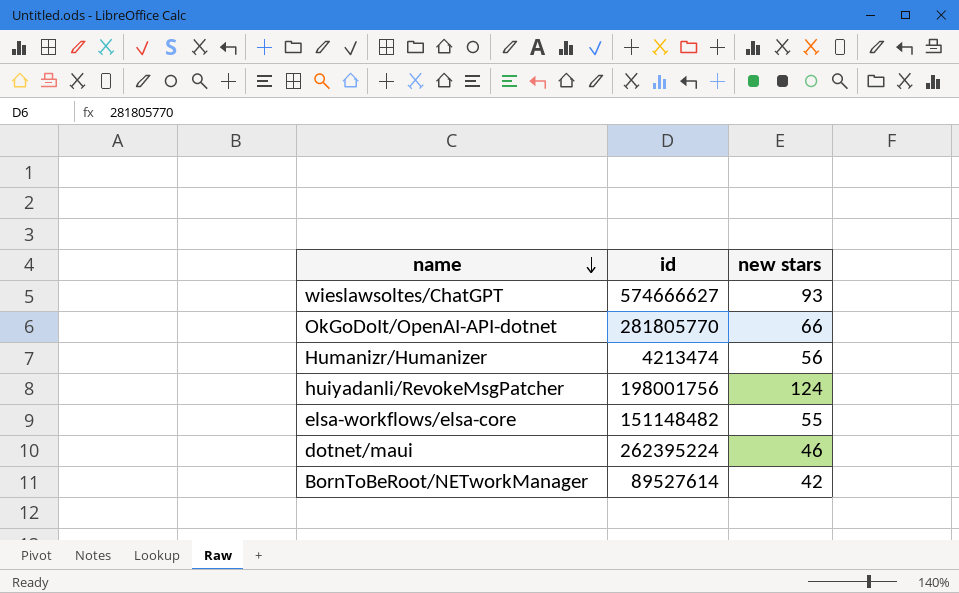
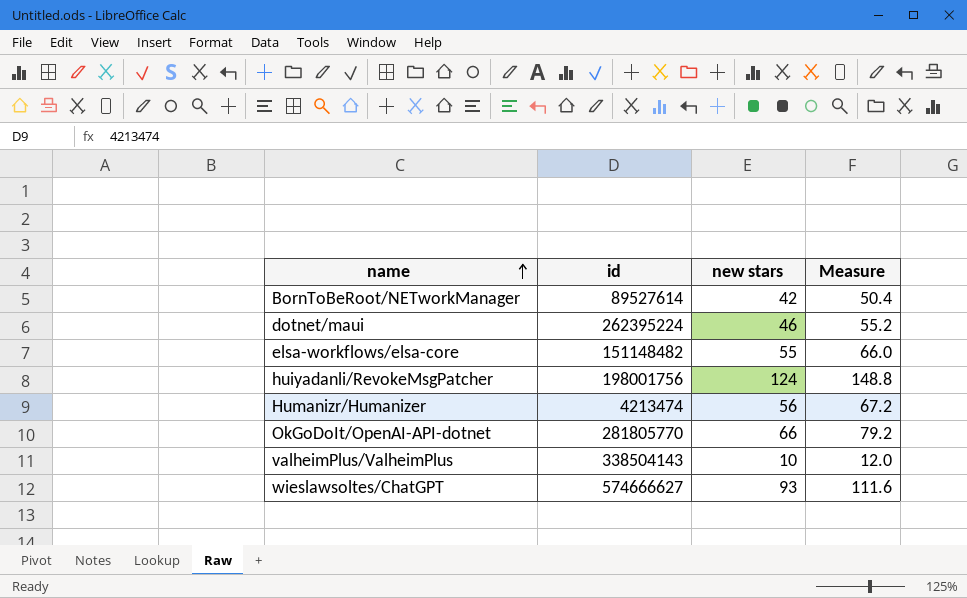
row order: name descending -> name ascending
column Measure | formula: none -> [new stars] * 1.2
row valheimPlus/ValheimPlus: none -> 338504143 | 10 | 12.0

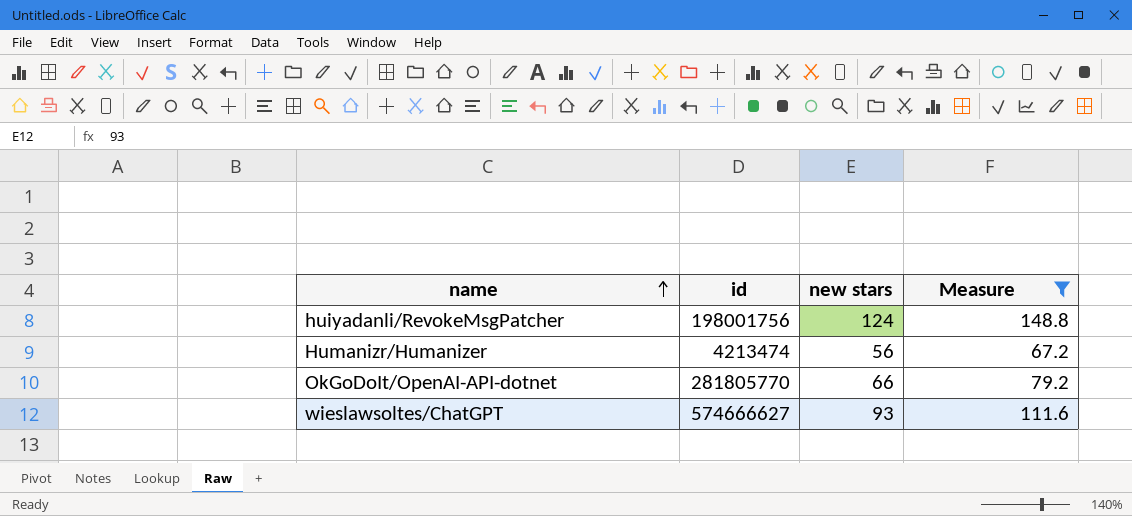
filter: none -> Measure >= 67.2

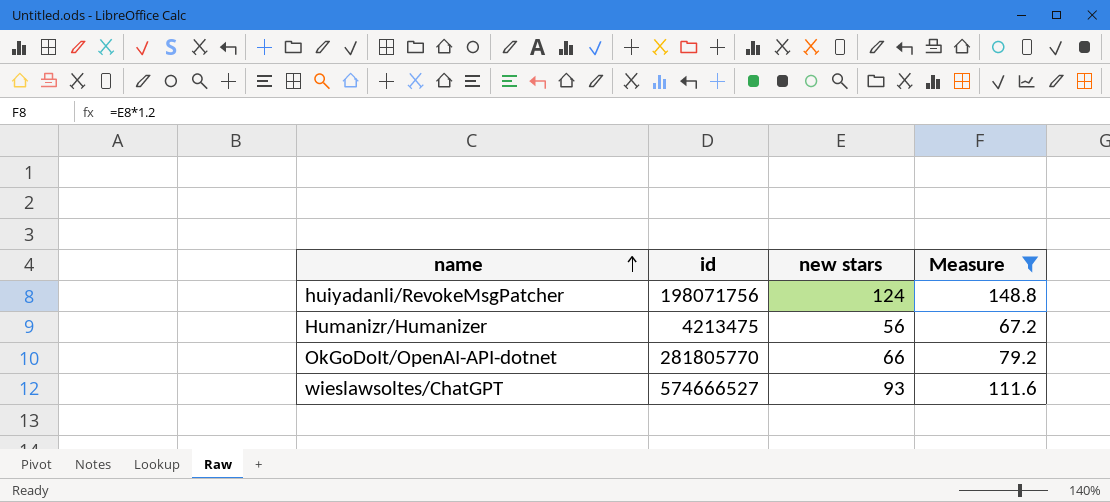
huiyadanli/RevokeMsgPatcher | id: 198001756 -> 198071756
Humanizr/Humanizer | id: 4213474 -> 4213475
wieslawsoltes/ChatGPT | id: 574666627 -> 574666527

